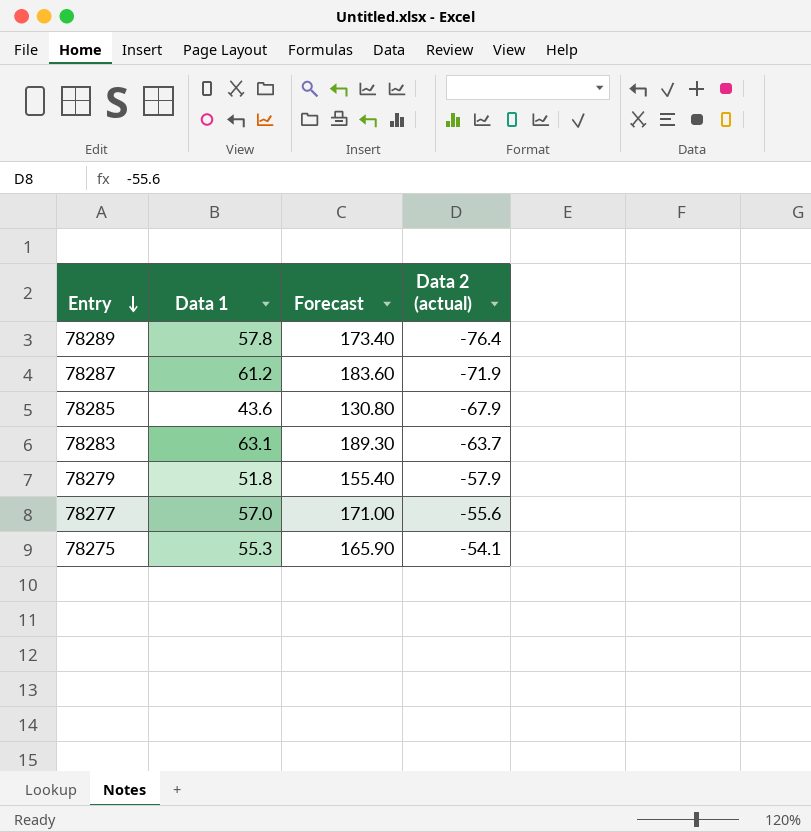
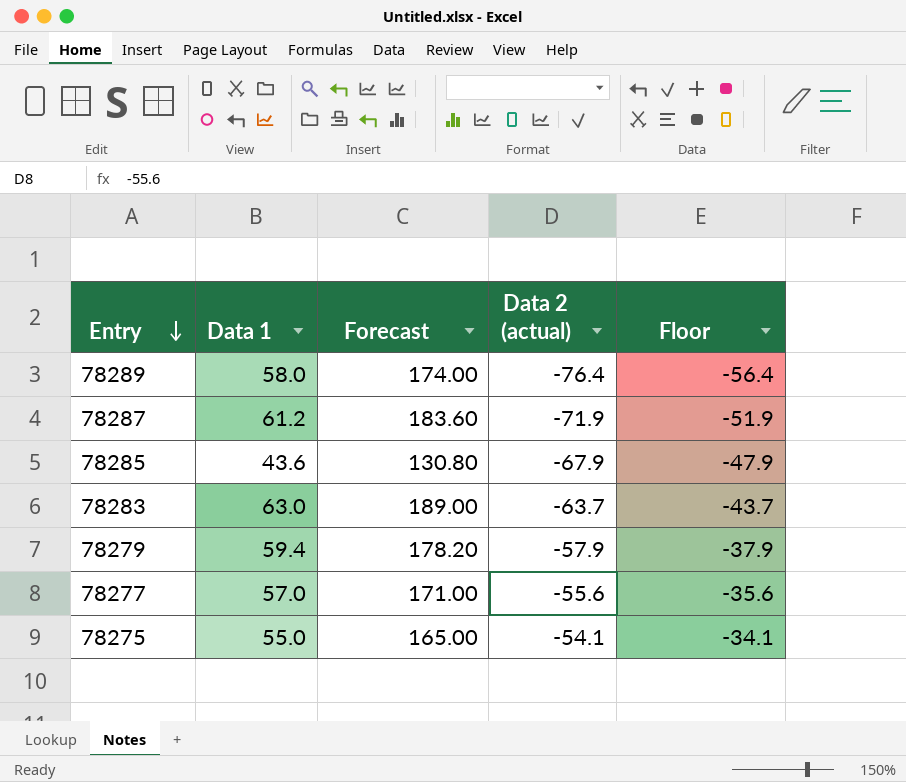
column Floor | formula: none -> [Data 2 (actual)] + 20
78289 | Data 1: 57.8 -> 58.0
78289 | Forecast: 173.40 -> 174.00
78283 | Data 1: 63.1 -> 63.0
78283 | Forecast: 189.30 -> 189.00
78279 | Data 1: 51.8 -> 59.4
78279 | Forecast: 155.40 -> 178.20
78275 | Data 1: 55.3 -> 55.0
78275 | Forecast: 165.90 -> 165.00

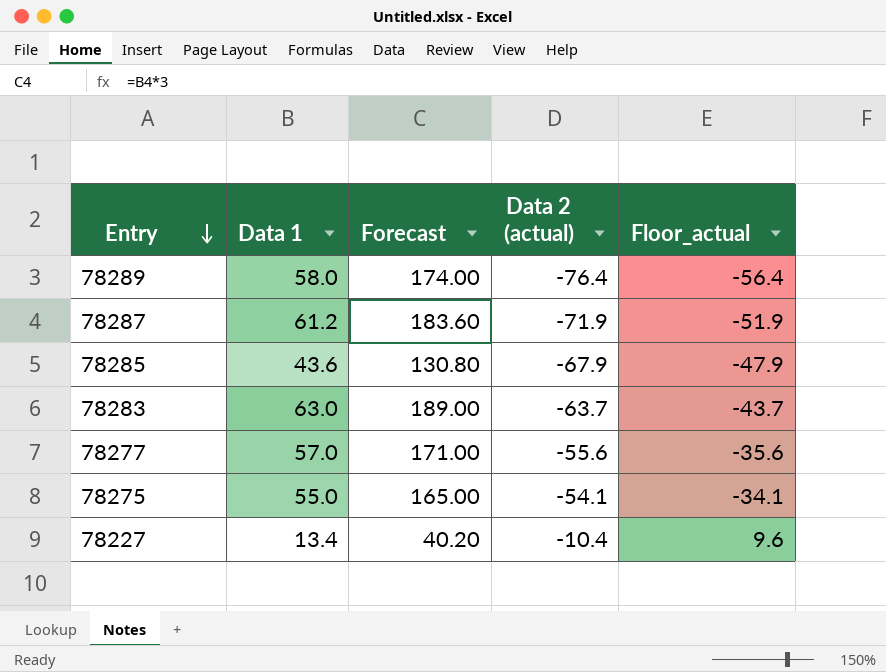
column name: Floor -> Floor_actual
row 78279: 59.4 | 178.20 | -57.9 | -37.9 -> none
row 78227: none -> 13.4 | 40.20 | -10.4 | 9.6

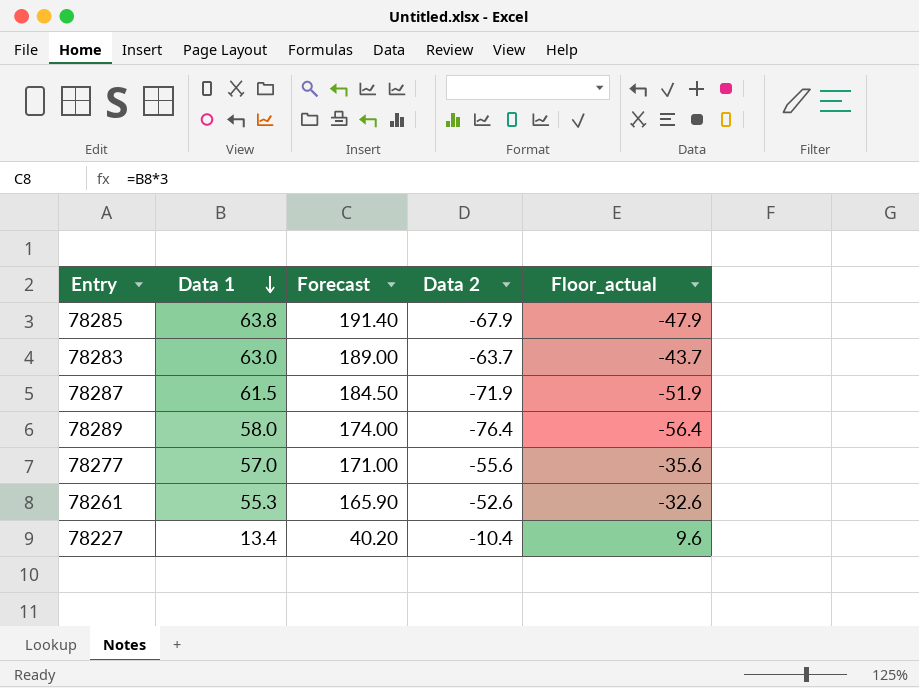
row order: Entry descending -> Data 1 descending
column name: Data 2 (actual) -> Data 2
row 78275: 55.0 | 165.00 | -54.1 | -34.1 -> none
78285 | Data 1: 43.6 -> 63.8
78285 | Forecast: 130.80 -> 191.40
78287 | Data 1: 61.2 -> 61.5
78287 | Forecast: 183.60 -> 184.50
row 78261: none -> 55.3 | 165.90 | -52.6 | -32.6

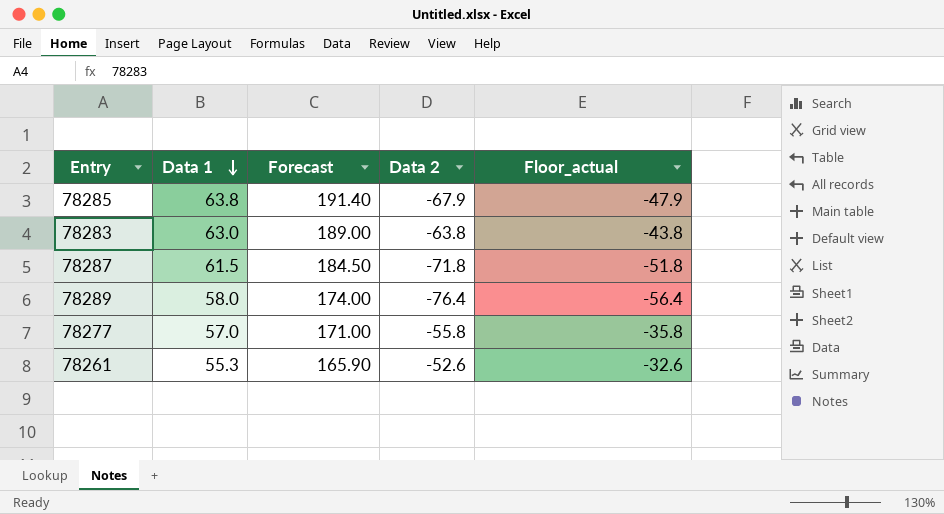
row 78227: 13.4 | 40.20 | -10.4 | 9.6 -> none
78283 | Data 2: -63.7 -> -63.8
78283 | Floor_actual: -43.7 -> -43.8
78287 | Data 2: -71.9 -> -71.8
78287 | Floor_actual: -51.9 -> -51.8
78277 | Data 2: -55.6 -> -55.8
78277 | Floor_actual: -35.6 -> -35.8

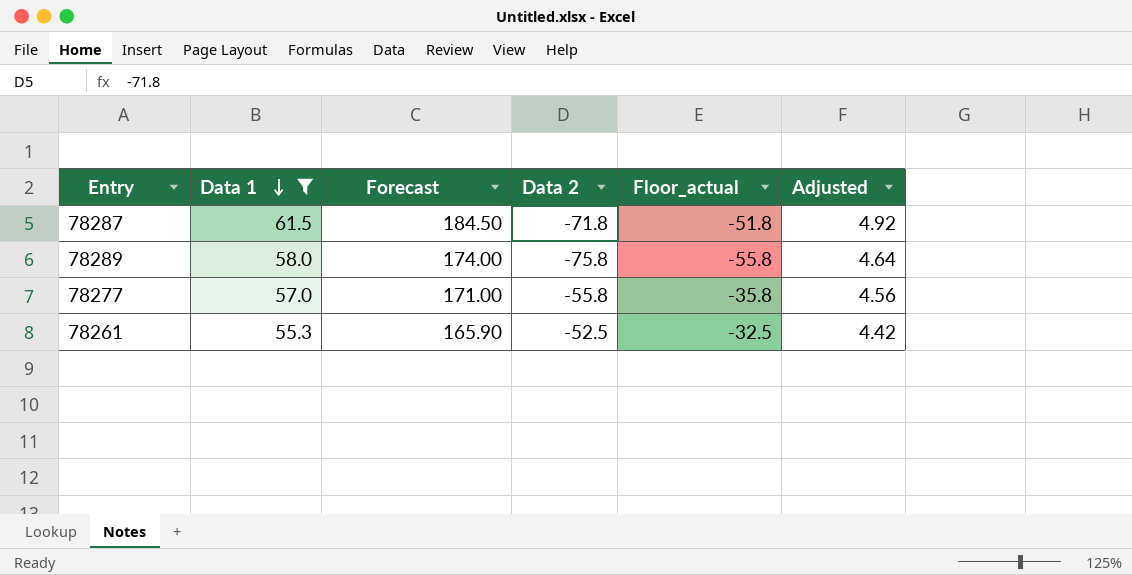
filter: none -> Data 1 <= 61.5
column Adjusted | formula: none -> [Data 1] * 0.08
78289 | Data 2: -76.4 -> -75.8
78289 | Floor_actual: -56.4 -> -55.8
78261 | Data 2: -52.6 -> -52.5
78261 | Floor_actual: -32.6 -> -32.5

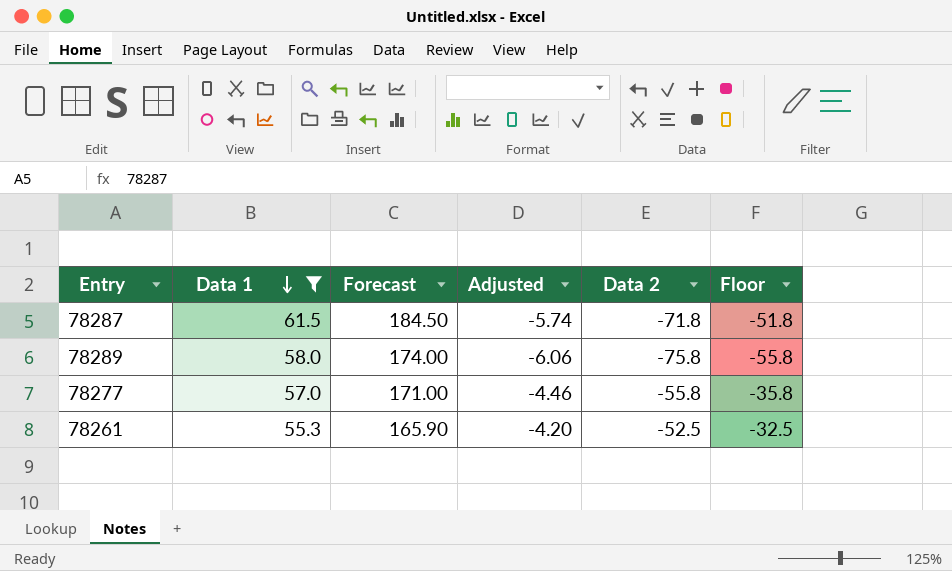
column Adjusted | formula: [Data 1] * 0.08 -> [Data 2] * 0.08
column Adjusted | position: 6 -> 4
column name: Floor_actual -> Floor

